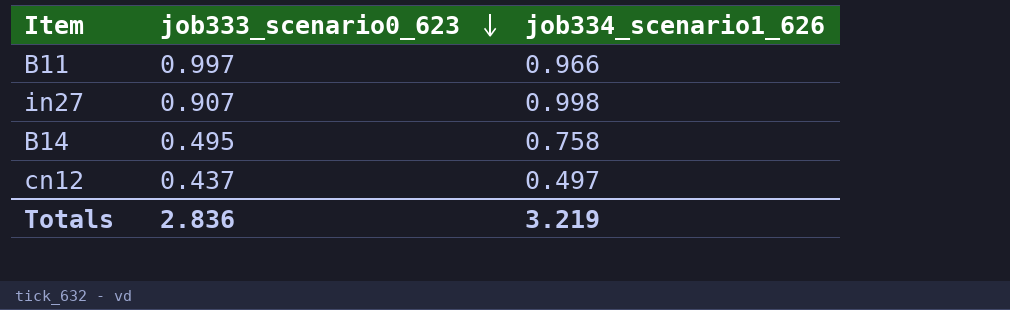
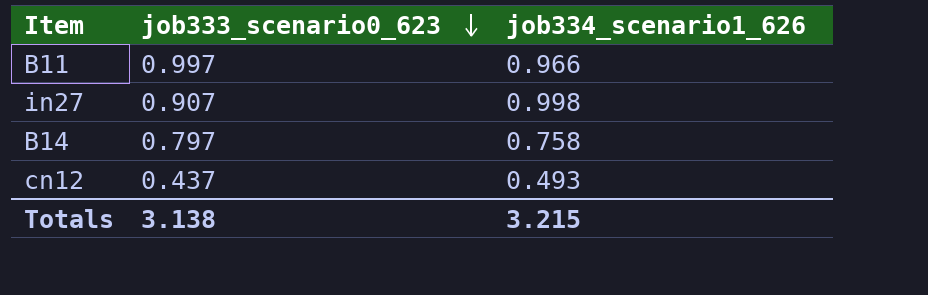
B14 | job333_scenario0_623: 0.495 -> 0.797
cn12 | job334_scenario1_626: 0.497 -> 0.493
Totals | job333_scenario0_623: 2.836 -> 3.138
Totals | job334_scenario1_626: 3.219 -> 3.215

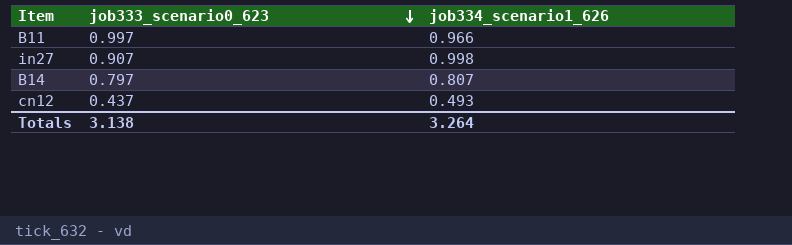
B14 | job334_scenario1_626: 0.758 -> 0.807
Totals | job334_scenario1_626: 3.215 -> 3.264

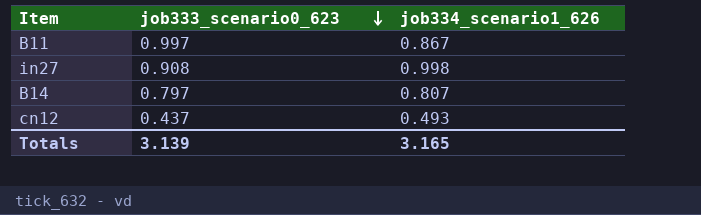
B11 | job334_scenario1_626: 0.966 -> 0.867
in27 | job333_scenario0_623: 0.907 -> 0.908
Totals | job333_scenario0_623: 3.138 -> 3.139
Totals | job334_scenario1_626: 3.264 -> 3.165

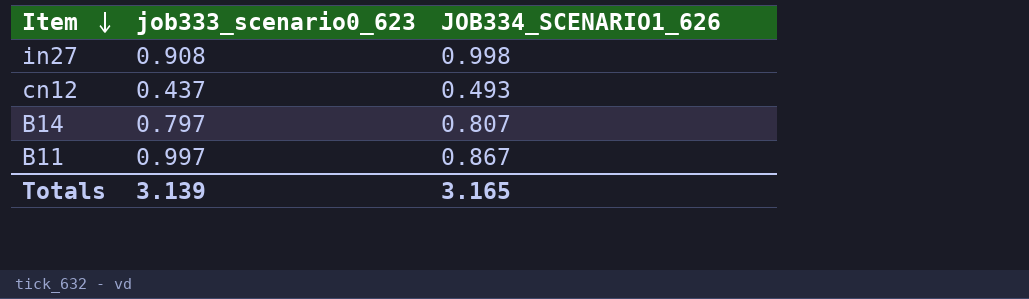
row order: job333_scenario0_623 descending -> Item descending
column name: job334_scenario1_626 -> JOB334_SCENARIO1_626

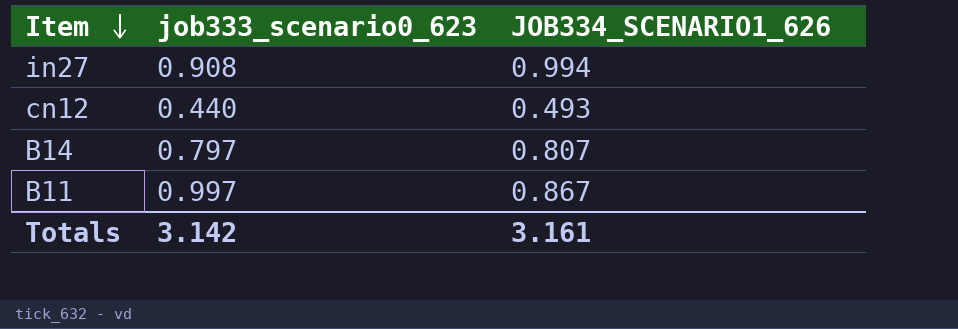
in27 | JOB334_SCENARIO1_626: 0.998 -> 0.994
cn12 | job333_scenario0_623: 0.437 -> 0.440
Totals | job333_scenario0_623: 3.139 -> 3.142
Totals | JOB334_SCENARIO1_626: 3.165 -> 3.161

